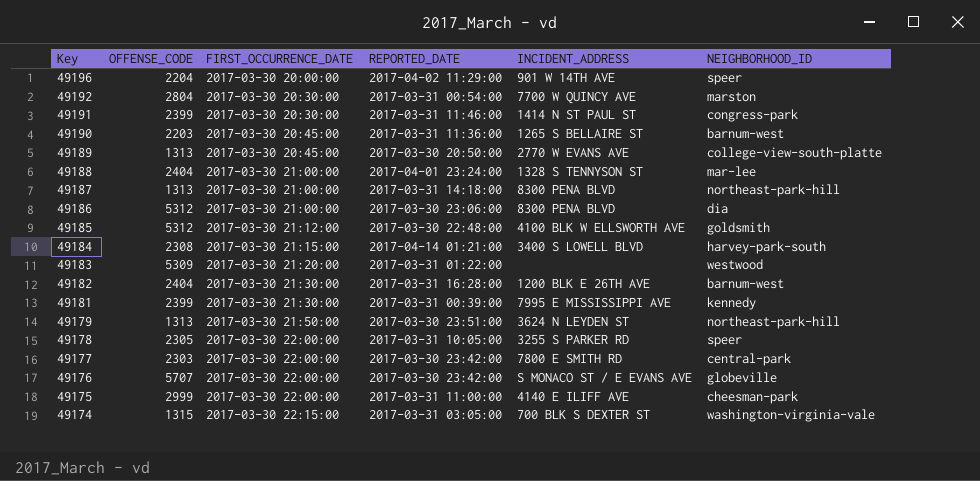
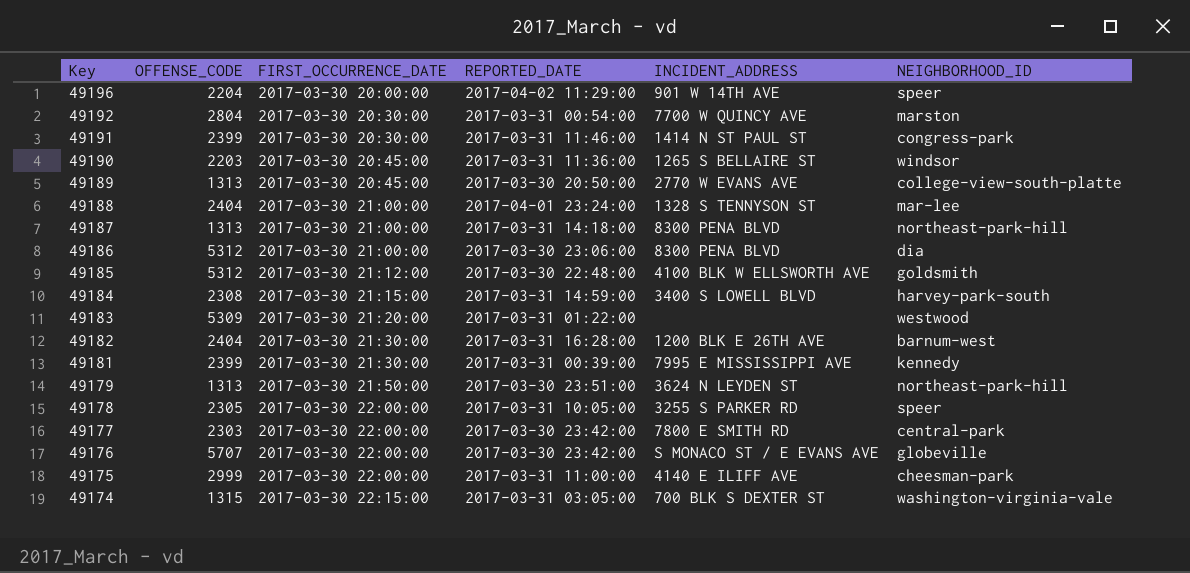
49190 | NEIGHBORHOOD_ID: barnum-west -> windsor
49184 | REPORTED_DATE: 2017-04-14 01:21:00 -> 2017-03-31 14:59:00

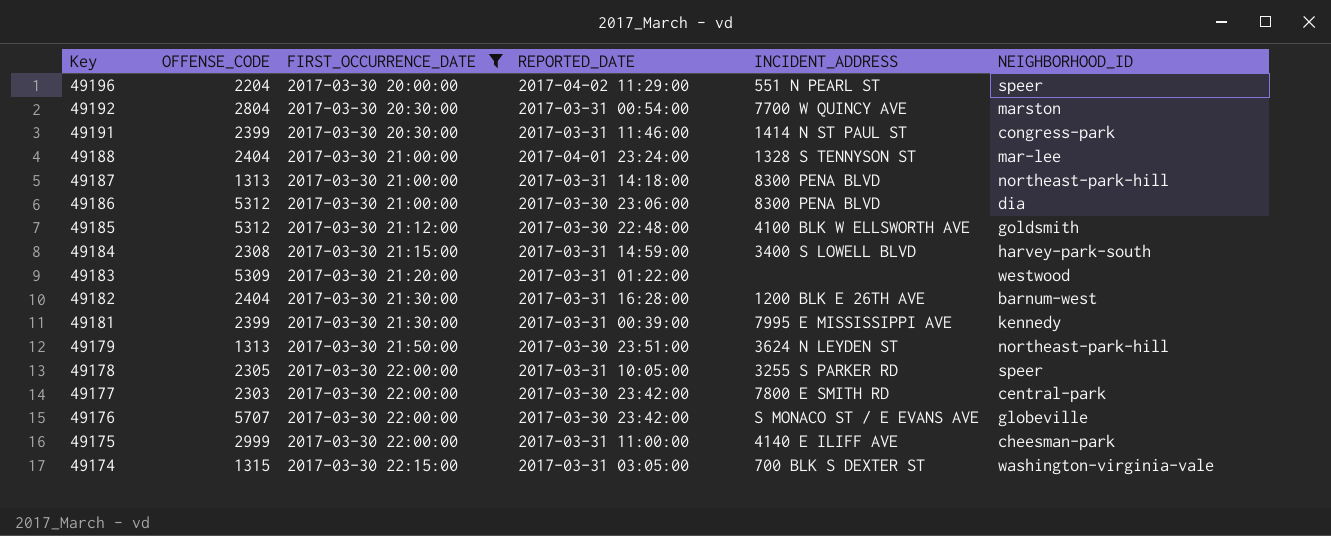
filter: none -> FIRST_OCCURRENCE_DATE != 2017-03-30 20:45:00
49196 | INCIDENT_ADDRESS: 901 W 14TH AVE -> 551 N PEARL ST

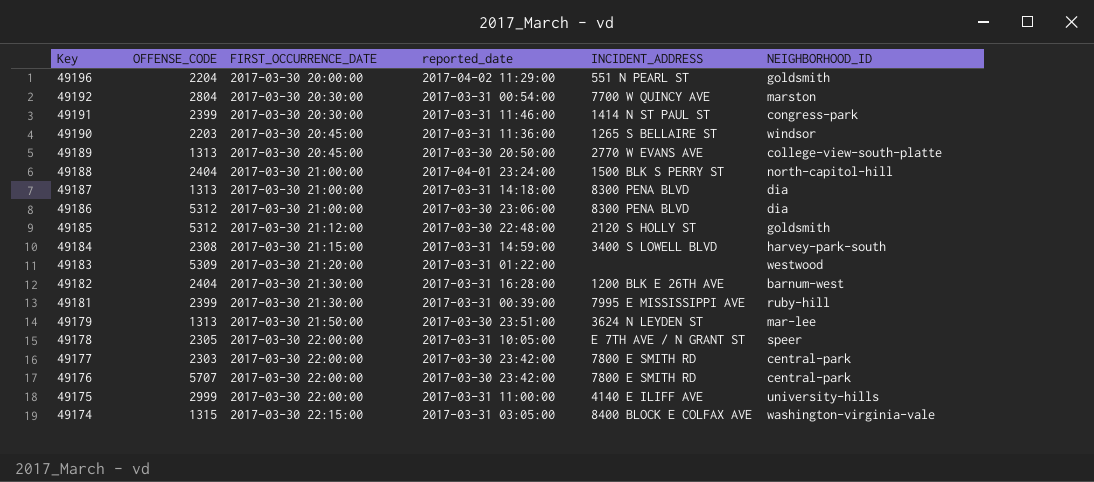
filter: FIRST_OCCURRENCE_DATE != 2017-03-30 20:45:00 -> none
column name: REPORTED_DATE -> reported_date
49196 | NEIGHBORHOOD_ID: speer -> goldsmith
49188 | INCIDENT_ADDRESS: 1328 S TENNYSON ST -> 1500 BLK S PERRY ST
49188 | NEIGHBORHOOD_ID: mar-lee -> north-capitol-hill
49187 | NEIGHBORHOOD_ID: northeast-park-hill -> dia
49185 | INCIDENT_ADDRESS: 4100 BLK W ELLSWORTH AVE -> 2120 S HOLLY ST
49181 | NEIGHBORHOOD_ID: kennedy -> ruby-hill
49179 | NEIGHBORHOOD_ID: northeast-park-hill -> mar-lee
49178 | INCIDENT_ADDRESS: 3255 S PARKER RD -> E 7TH AVE / N GRANT ST
49176 | INCIDENT_ADDRESS: S MONACO ST / E EVANS AVE -> 7800 E SMITH RD
49176 | NEIGHBORHOOD_ID: globeville -> central-park
49175 | NEIGHBORHOOD_ID: cheesman-park -> university-hills
49174 | INCIDENT_ADDRESS: 700 BLK S DEXTER ST -> 8400 BLOCK E COLFAX AVE

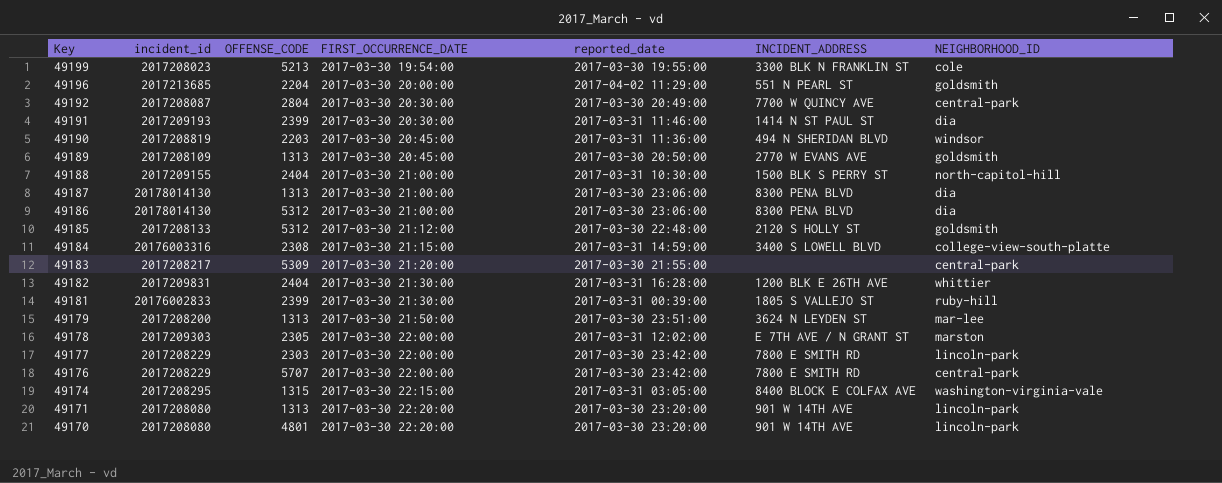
column incident_id | position: none -> 2
row 49175: 2999 | 2017-03-30 22:00:00 | 2017-03-31 11:00:00 | 4140 E ILIFF AVE | university-hills -> none
row 49199: none -> 2017208023 | 5213 | 2017-03-30 19:54:00 | 2017-03-30 19:55:00 | 3300 BLK N FRANKLIN ST | cole
49192 | reported_date: 2017-03-31 00:54:00 -> 2017-03-30 20:49:00
49192 | NEIGHBORHOOD_ID: marston -> central-park
49191 | NEIGHBORHOOD_ID: congress-park -> dia
49190 | INCIDENT_ADDRESS: 1265 S BELLAIRE ST -> 494 N SHERIDAN BLVD
49189 | NEIGHBORHOOD_ID: college-view-south-platte -> goldsmith
49188 | reported_date: 2017-04-01 23:24:00 -> 2017-03-31 10:30:00
49187 | reported_date: 2017-03-31 14:18:00 -> 2017-03-30 23:06:00
49184 | NEIGHBORHOOD_ID: harvey-park-south -> college-view-south-platte
49183 | reported_date: 2017-03-31 01:22:00 -> 2017-03-30 21:55:00
49183 | NEIGHBORHOOD_ID: westwood -> central-park
49182 | NEIGHBORHOOD_ID: barnum-west -> whittier
49181 | INCIDENT_ADDRESS: 7995 E MISSISSIPPI AVE -> 1805 S VALLEJO ST
49178 | reported_date: 2017-03-31 10:05:00 -> 2017-03-31 12:02:00
49178 | NEIGHBORHOOD_ID: speer -> marston
49177 | NEIGHBORHOOD_ID: central-park -> lincoln-park
row 49171: none -> 2017208080 | 1313 | 2017-03-30 22:20:00 | 2017-03-30 23:20:00 | 901 W 14TH AVE | lincoln-park
row 49170: none -> 2017208080 | 4801 | 2017-03-30 22:20:00 | 2017-03-30 23:20:00 | 901 W 14TH AVE | lincoln-park

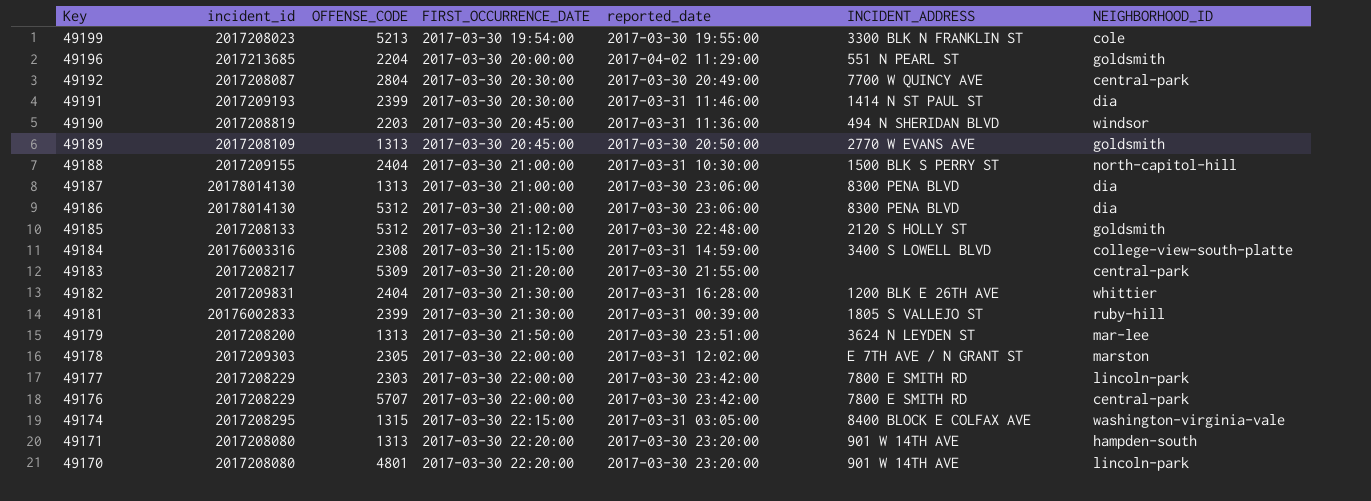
49171 | NEIGHBORHOOD_ID: lincoln-park -> hampden-south

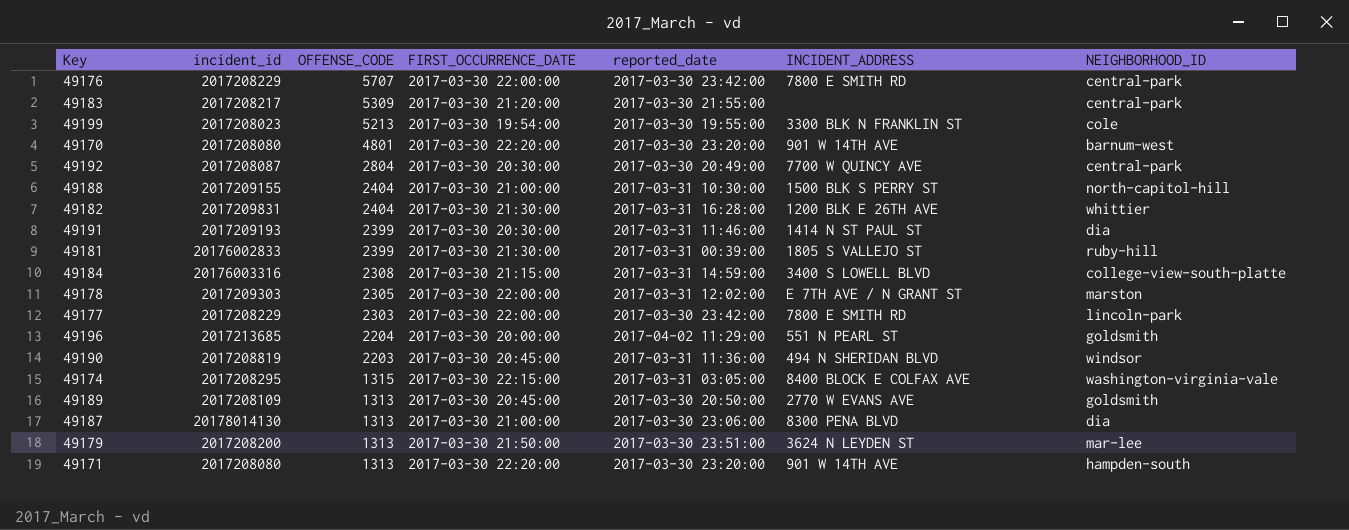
row order: Key descending -> OFFENSE_CODE descending
row 49186: 20178014130 | 5312 | 2017-03-30 21:00:00 | 2017-03-30 23:06:00 | 8300 PENA BLVD | dia -> none
row 49185: 2017208133 | 5312 | 2017-03-30 21:12:00 | 2017-03-30 22:48:00 | 2120 S HOLLY ST | goldsmith -> none
49170 | NEIGHBORHOOD_ID: lincoln-park -> barnum-west

